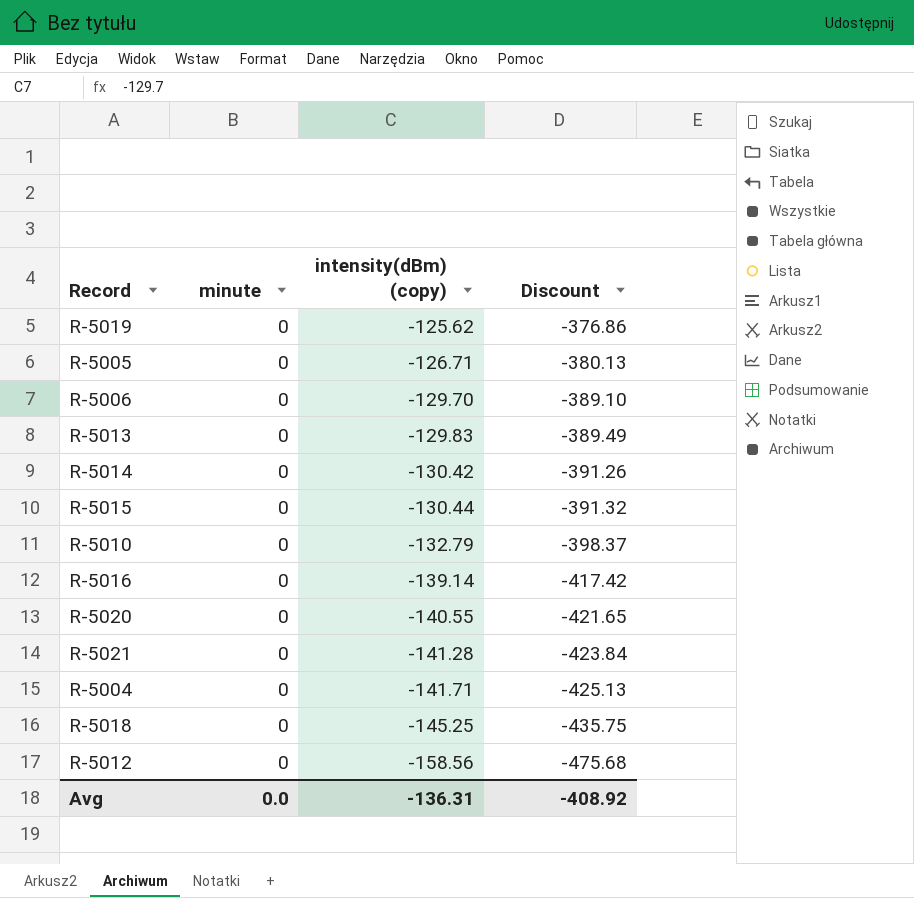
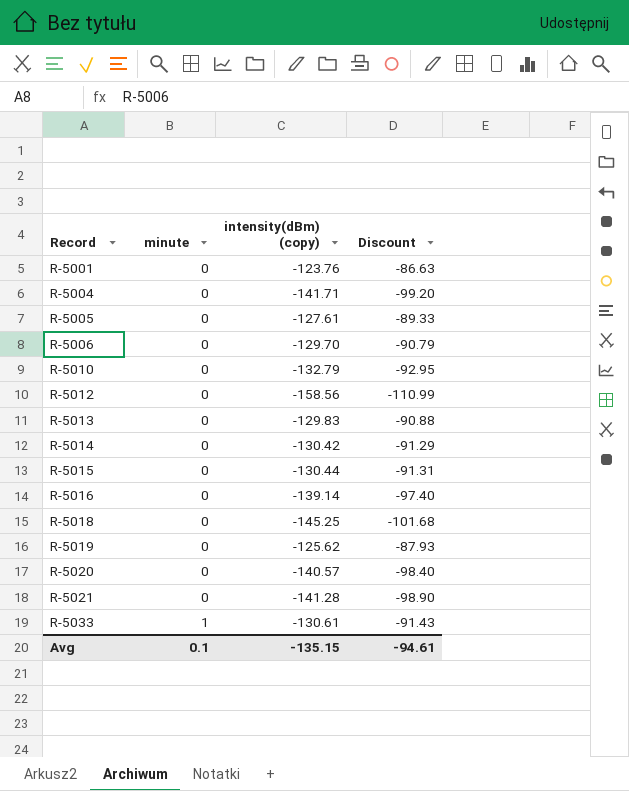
row order: intensity(dBm) (copy) descending -> Record ascending
column Discount | formula: [intensity(dBm) (copy)] * 3 -> [intensity(dBm) (copy)] * 0.7
row R-5001: none -> 0 | -123.76 | -86.63
R-5005 | intensity(dBm) (copy): -126.71 -> -127.61
R-5020 | intensity(dBm) (copy): -140.55 -> -140.57
row R-5033: none -> 1 | -130.61 | -91.43
Avg | minute: 0.0 -> 0.1
Avg | intensity(dBm) (copy): -136.31 -> -135.15
Avg | Discount: -408.92 -> -94.61

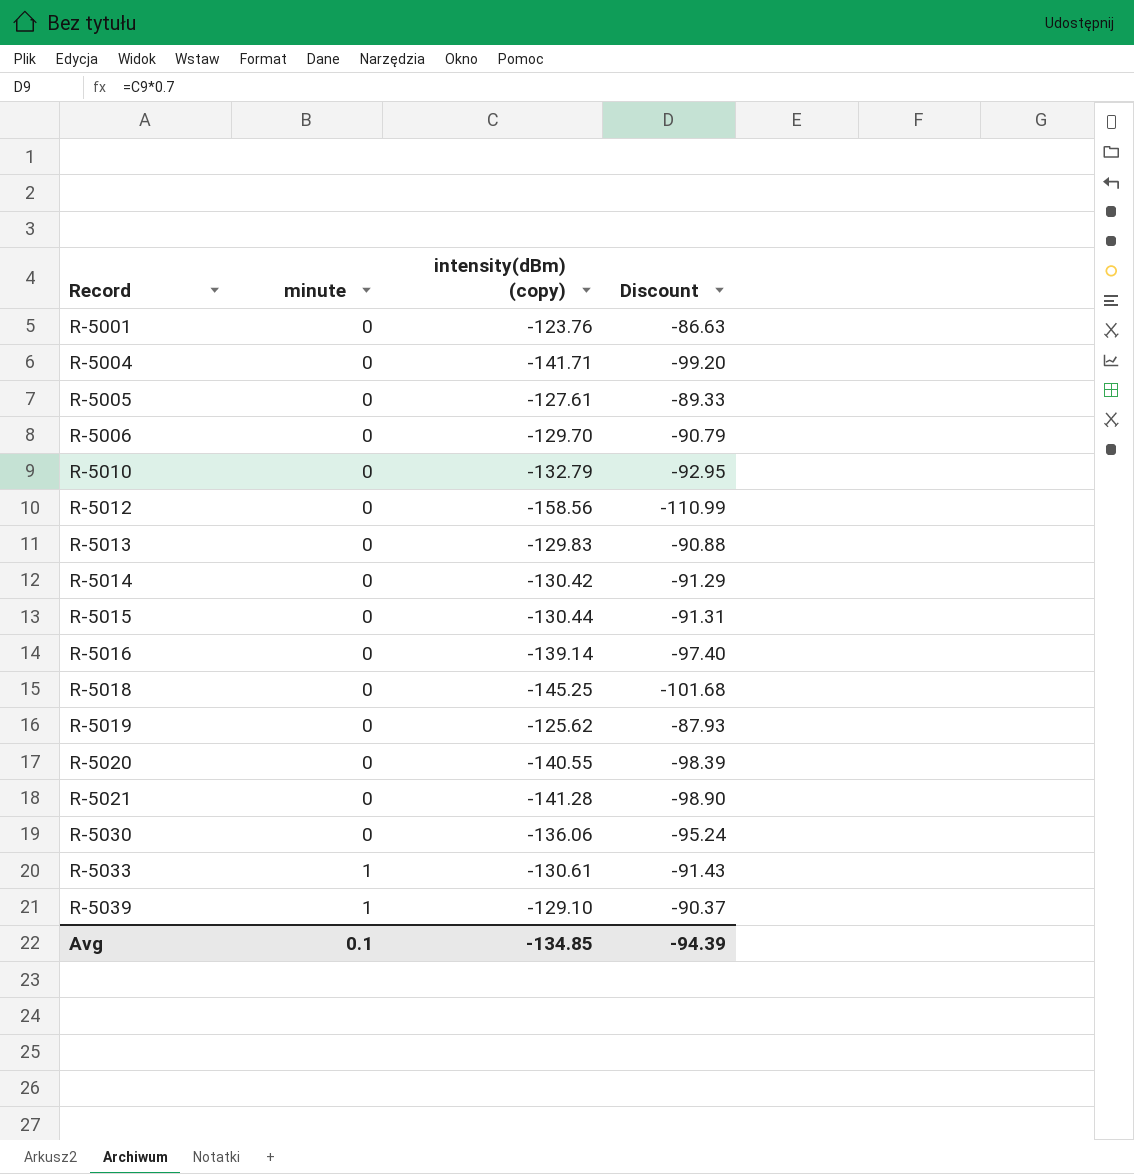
R-5020 | intensity(dBm) (copy): -140.57 -> -140.55
R-5020 | Discount: -98.40 -> -98.39
row R-5030: none -> 0 | -136.06 | -95.24
row R-5039: none -> 1 | -129.10 | -90.37
Avg | intensity(dBm) (copy): -135.15 -> -134.85
Avg | Discount: -94.61 -> -94.39

